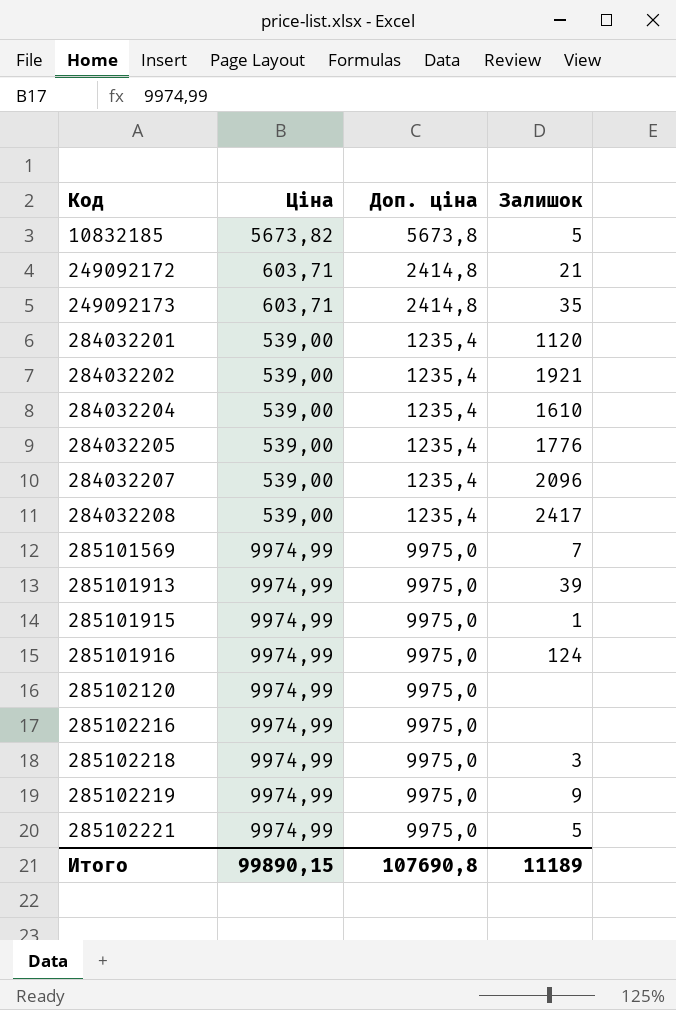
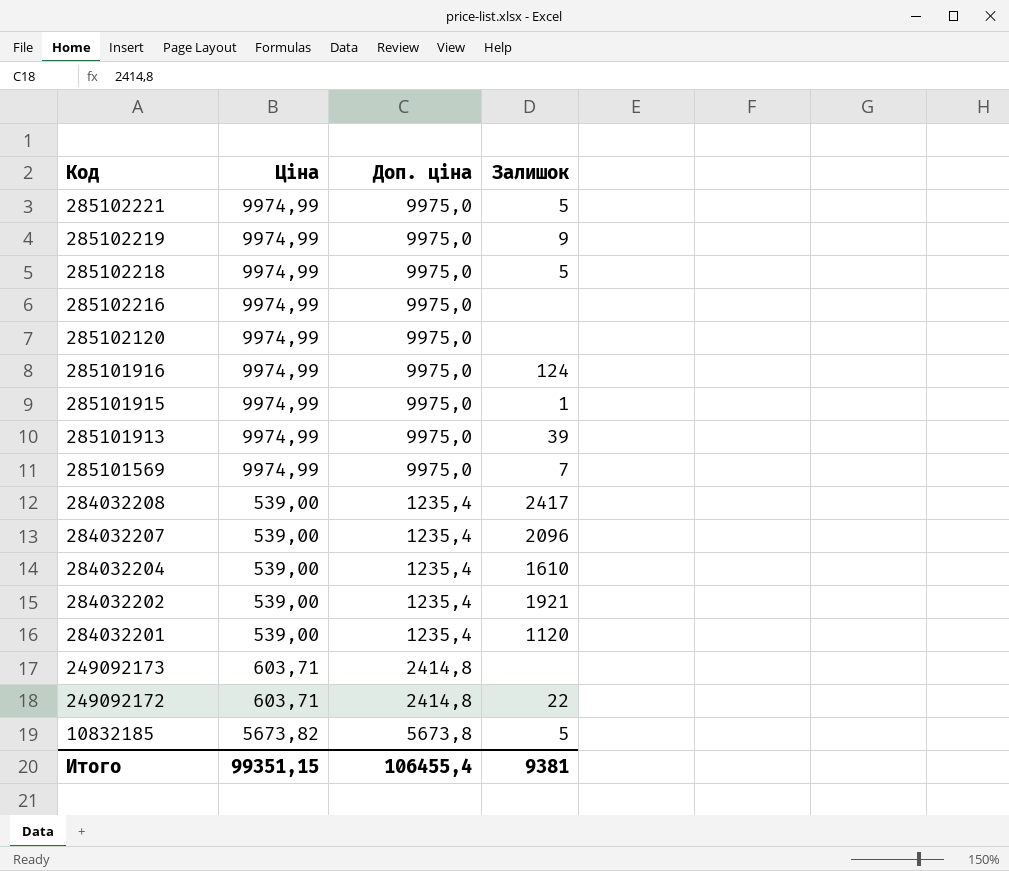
row order: Код ascending -> Код descending
row 284032205: 539,00 | 1235,4 | 1776 -> none
285102218 | Залишок: 3 -> 5
249092173 | Залишок: 35 -> none
249092172 | Залишок: 21 -> 22
Итого | Ціна: 99890,15 -> 99351,15
Итого | Доп. ціна: 107690,8 -> 106455,4
Итого | Залишок: 11189 -> 9381

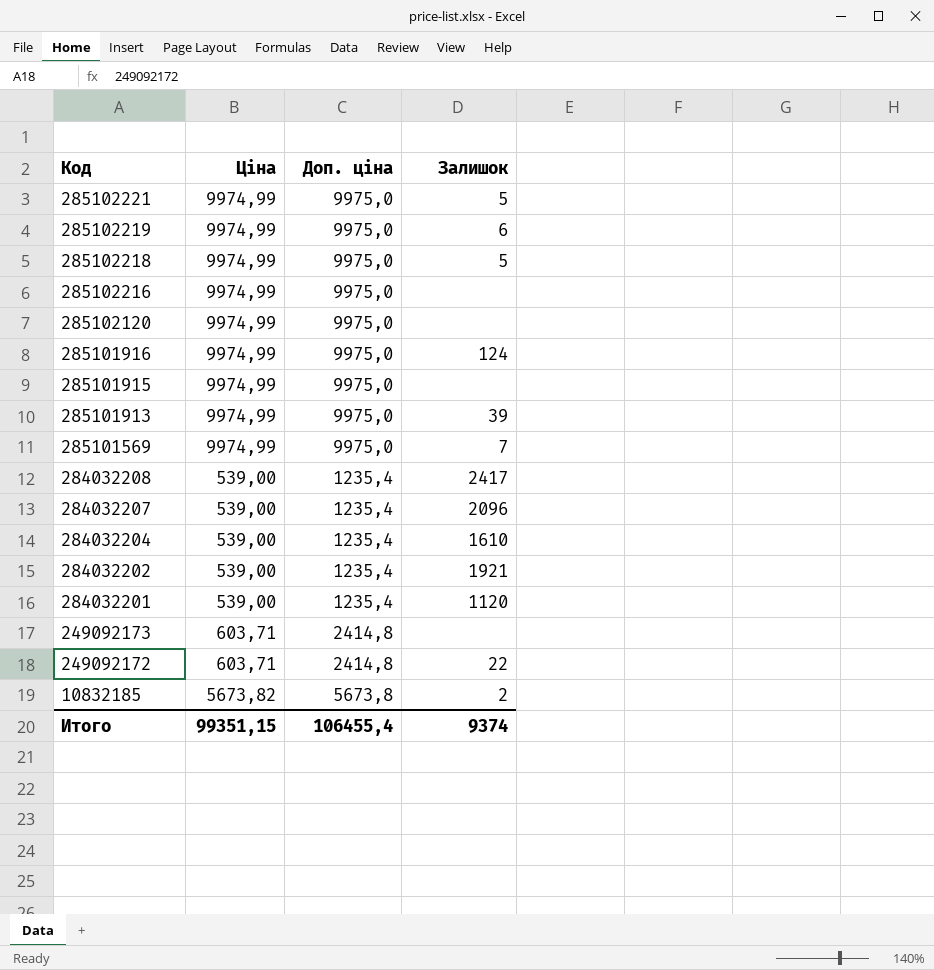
285102219 | Залишок: 9 -> 6
285101915 | Залишок: 1 -> none
10832185 | Залишок: 5 -> 2
Итого | Залишок: 9381 -> 9374

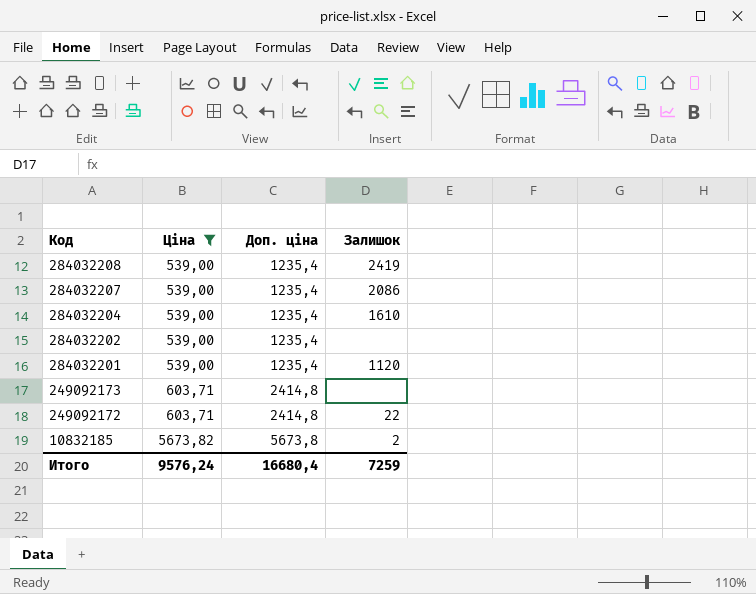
filter: none -> Ціна != 9974,99
284032208 | Залишок: 2417 -> 2419
284032207 | Залишок: 2096 -> 2086
284032202 | Залишок: 1921 -> none
Итого | Ціна: 99351,15 -> 9576,24
Итого | Доп. ціна: 106455,4 -> 16680,4
Итого | Залишок: 9374 -> 7259

